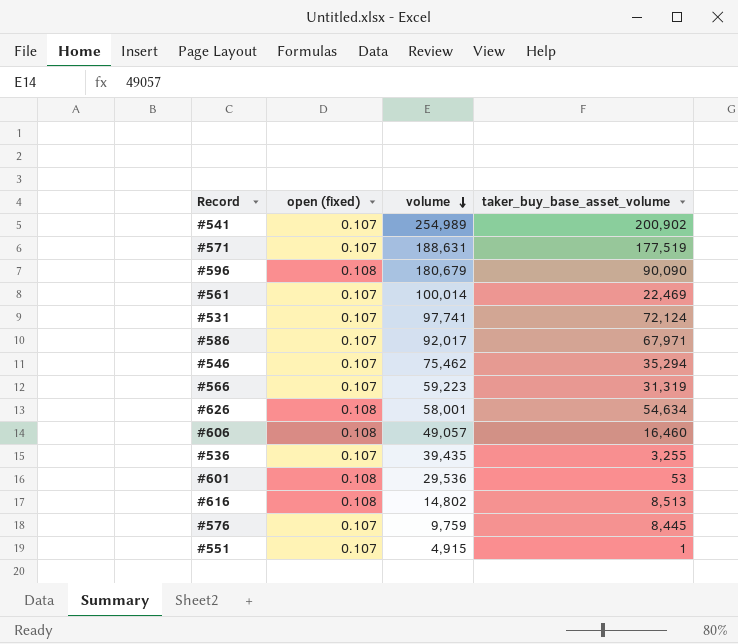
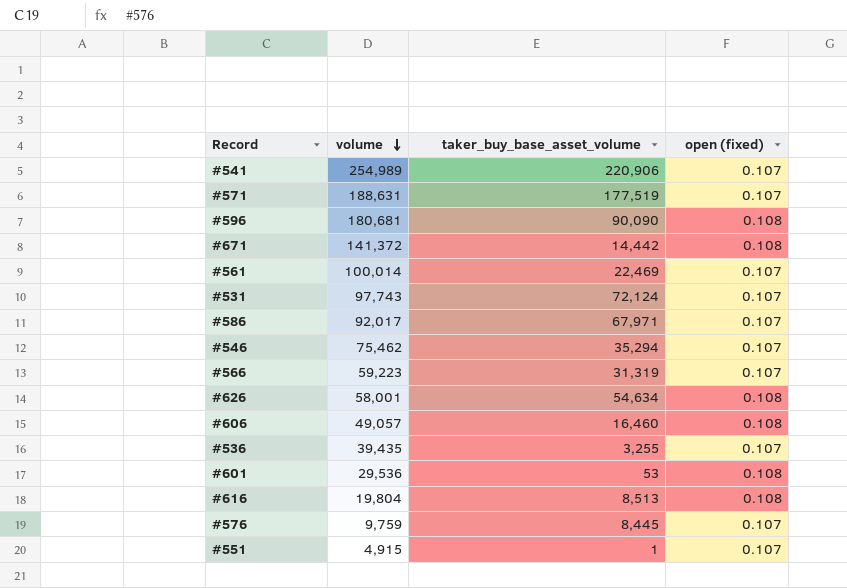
column open (fixed) | position: 2 -> 4
#541 | taker_buy_base_asset_volume: 200,902 -> 220,906
#596 | volume: 180,679 -> 180,681
row #671: none -> 141,372 | 14,442 | 0.108
#531 | volume: 97,741 -> 97,743
#616 | volume: 14,802 -> 19,804

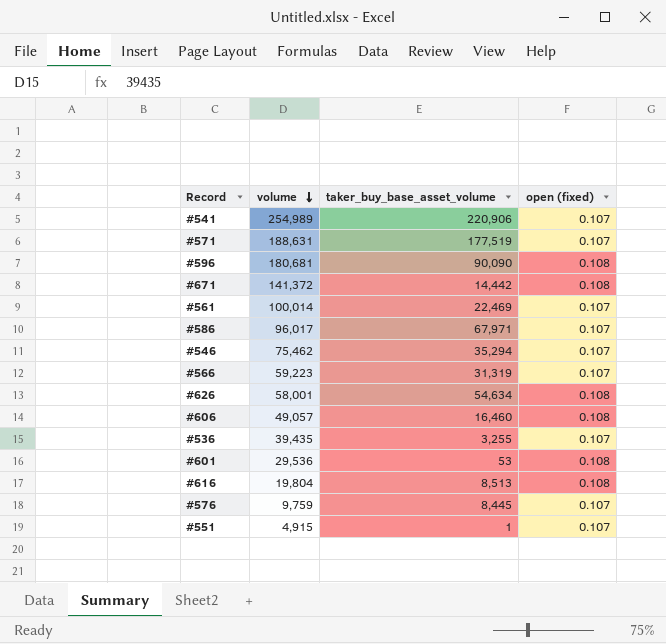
row #531: 97,743 | 72,124 | 0.107 -> none
#586 | volume: 92,017 -> 96,017

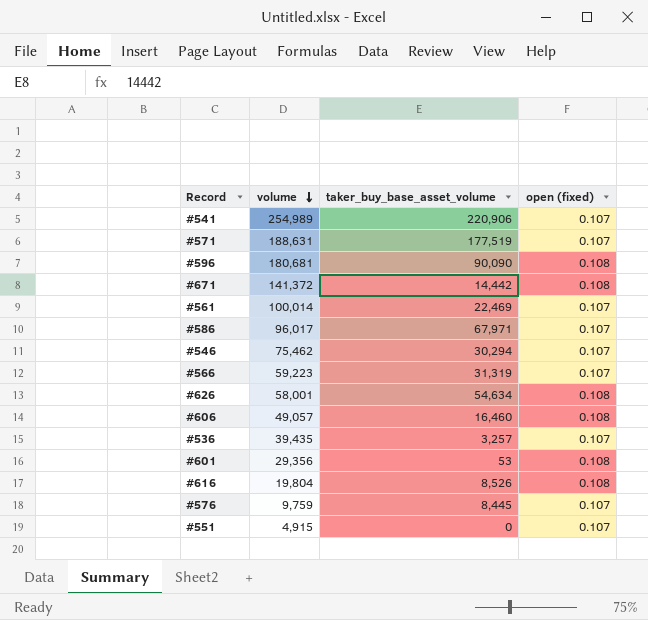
#546 | taker_buy_base_asset_volume: 35,294 -> 30,294
#536 | taker_buy_base_asset_volume: 3,255 -> 3,257
#601 | volume: 29,536 -> 29,356
#616 | taker_buy_base_asset_volume: 8,513 -> 8,526
#551 | taker_buy_base_asset_volume: 1 -> 0

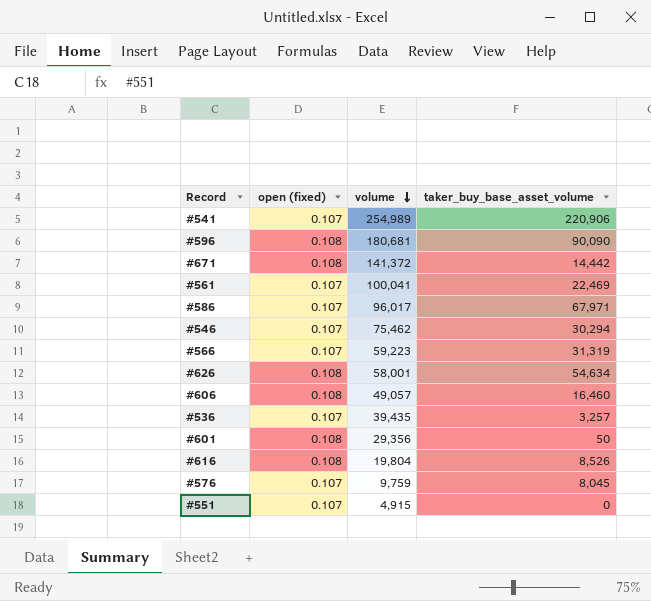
column open (fixed) | position: 4 -> 2
row #571: 188,631 | 177,519 | 0.107 -> none
#561 | volume: 100,014 -> 100,041
#601 | taker_buy_base_asset_volume: 53 -> 50
#576 | taker_buy_base_asset_volume: 8,445 -> 8,045

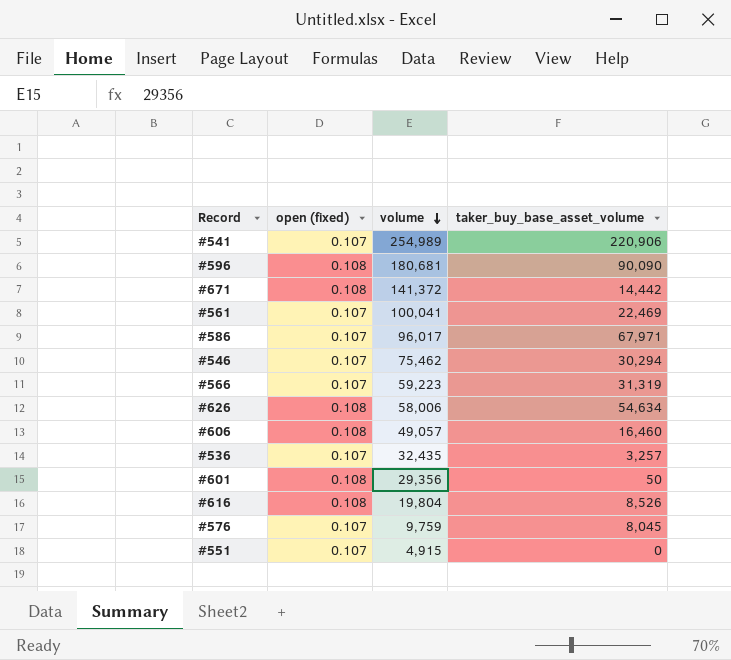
#626 | volume: 58,001 -> 58,006
#536 | volume: 39,435 -> 32,435

